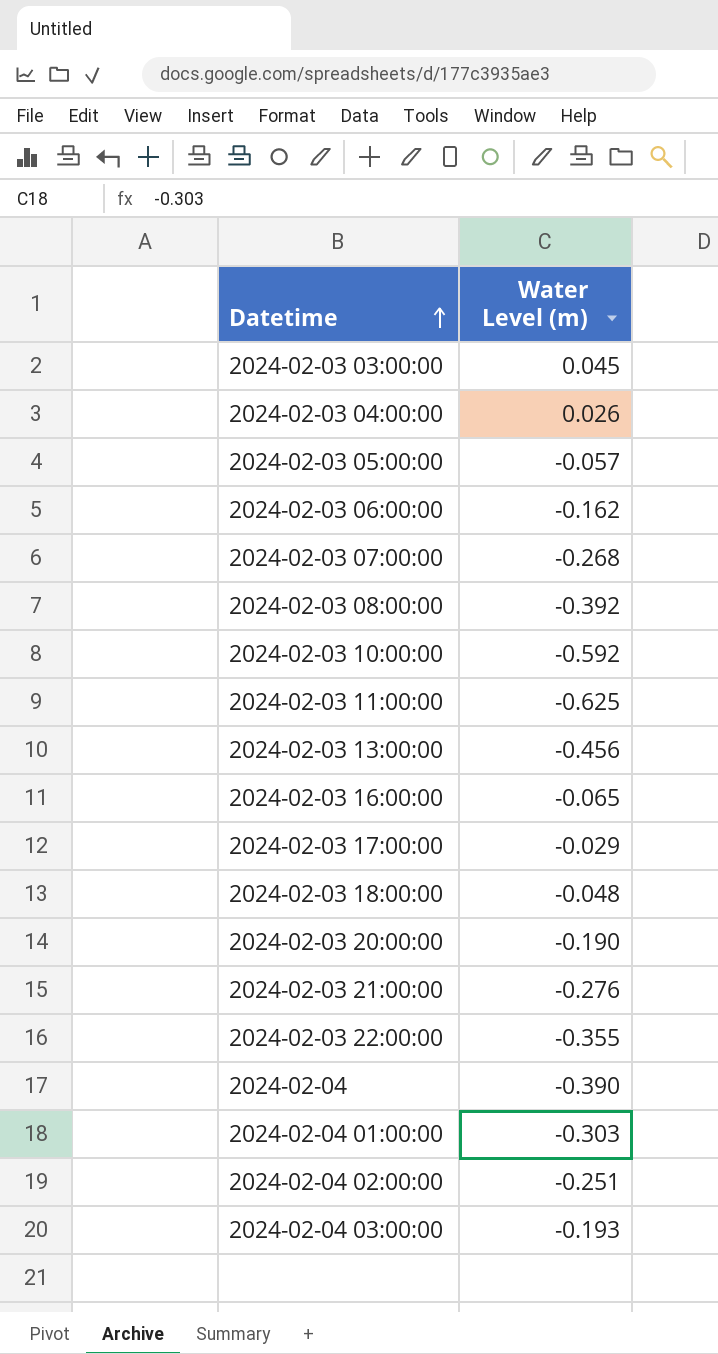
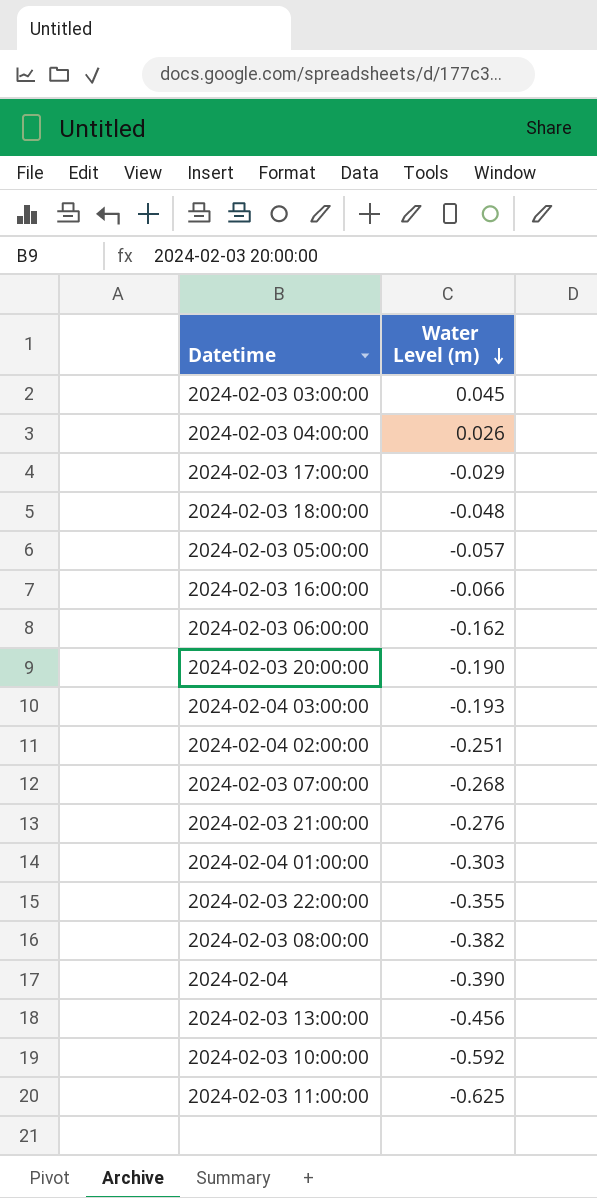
row order: Datetime ascending -> Water Level (m) descending
2024-02-03 16:00:00 | Water Level (m): -0.065 -> -0.066
2024-02-03 08:00:00 | Water Level (m): -0.392 -> -0.382

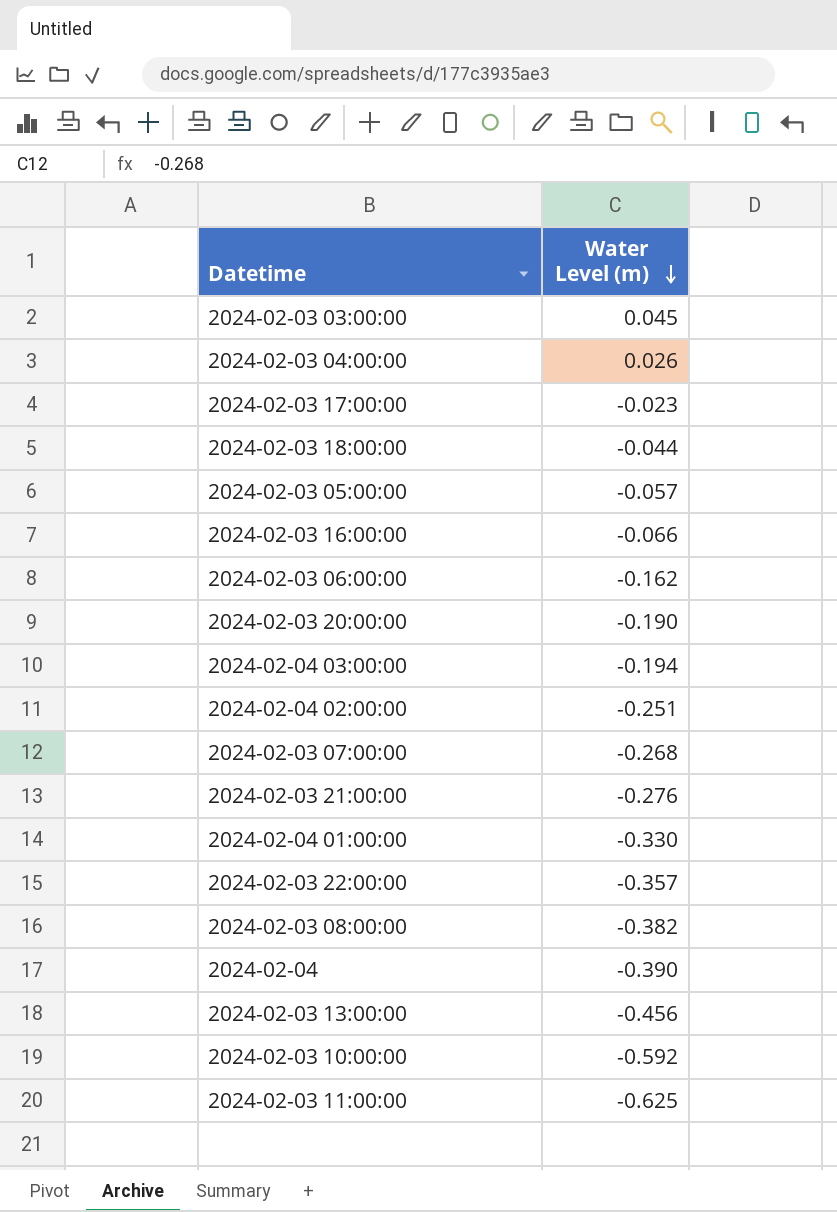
2024-02-03 17:00:00 | Water Level (m): -0.029 -> -0.023
2024-02-03 18:00:00 | Water Level (m): -0.048 -> -0.044
2024-02-04 03:00:00 | Water Level (m): -0.193 -> -0.194
2024-02-04 01:00:00 | Water Level (m): -0.303 -> -0.330
2024-02-03 22:00:00 | Water Level (m): -0.355 -> -0.357

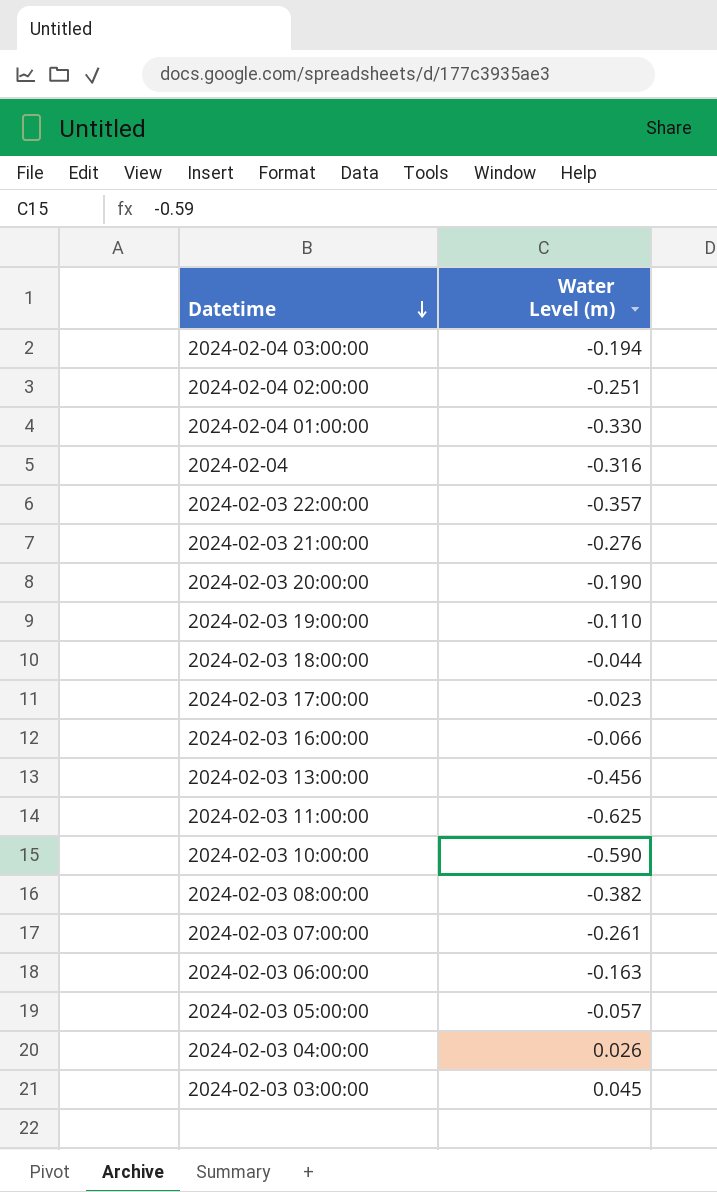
row order: Water Level (m) descending -> Datetime descending
2024-02-04 | Water Level (m): -0.390 -> -0.316
row 2024-02-03 19:00:00: none -> -0.110
2024-02-03 10:00:00 | Water Level (m): -0.592 -> -0.590
2024-02-03 07:00:00 | Water Level (m): -0.268 -> -0.261
2024-02-03 06:00:00 | Water Level (m): -0.162 -> -0.163

